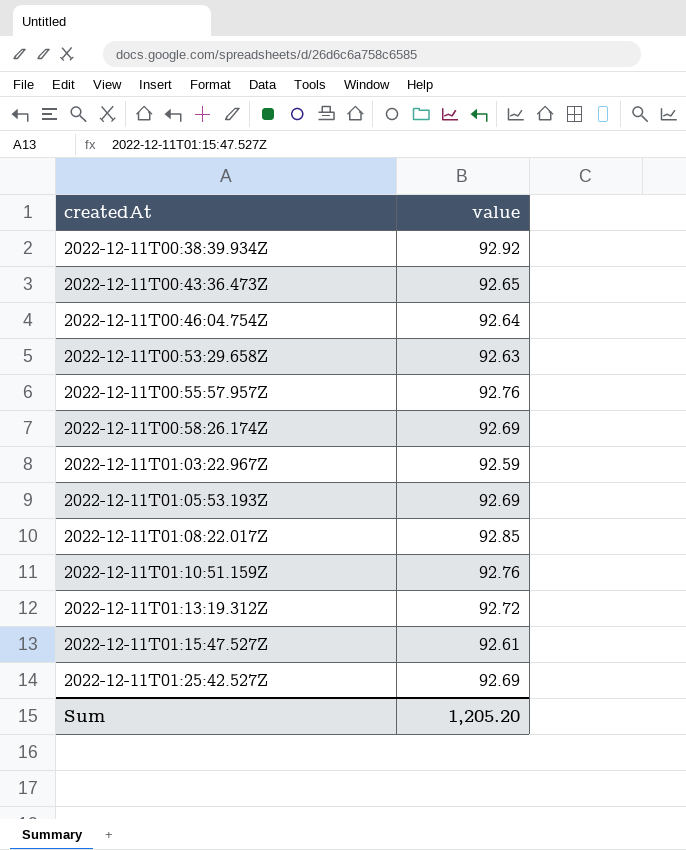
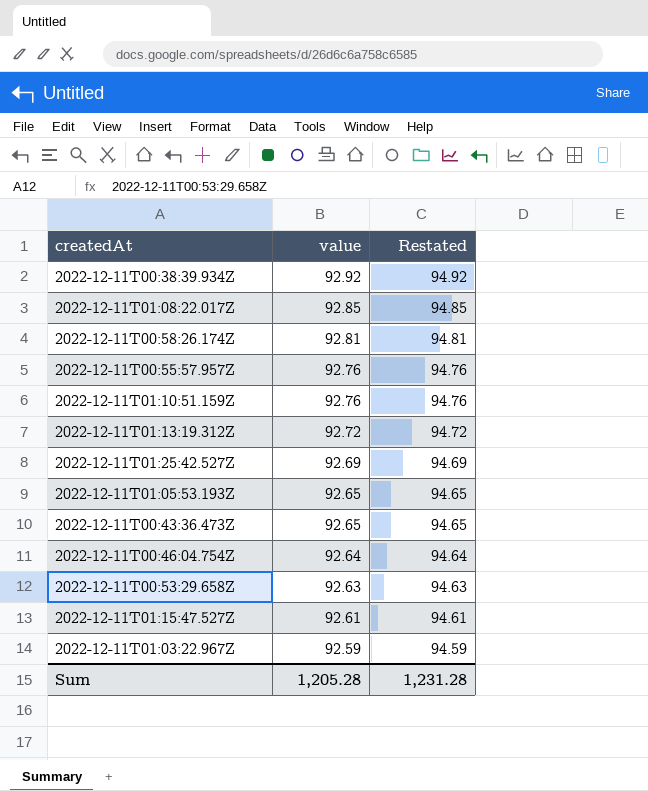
row order: createdAt ascending -> value descending
column Restated | formula: none -> [value] + 2
2022-12-11T00:58:26.174Z | value: 92.69 -> 92.81
2022-12-11T01:05:53.193Z | value: 92.69 -> 92.65
Sum | value: 1,205.20 -> 1,205.28

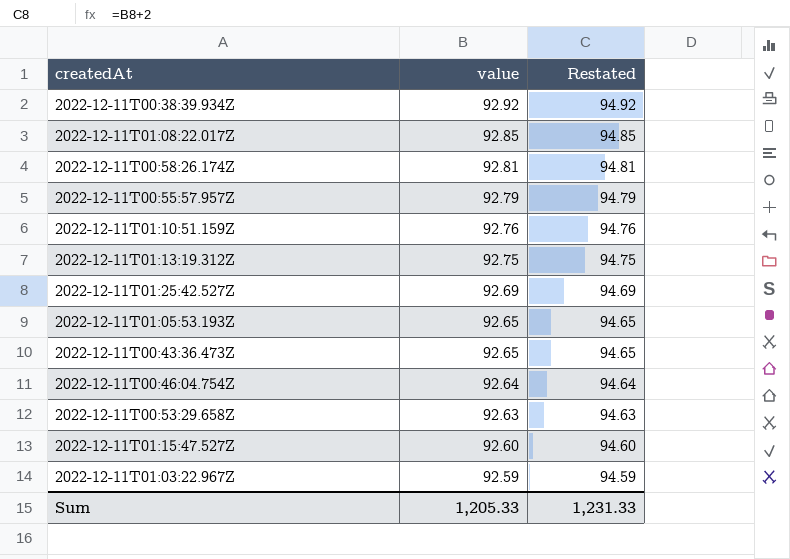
2022-12-11T00:55:57.957Z | value: 92.76 -> 92.79
2022-12-11T00:55:57.957Z | Restated: 94.76 -> 94.79
2022-12-11T01:13:19.312Z | value: 92.72 -> 92.75
2022-12-11T01:13:19.312Z | Restated: 94.72 -> 94.75
2022-12-11T01:15:47.527Z | value: 92.61 -> 92.60
2022-12-11T01:15:47.527Z | Restated: 94.61 -> 94.60
Sum | value: 1,205.28 -> 1,205.33
Sum | Restated: 1,231.28 -> 1,231.33

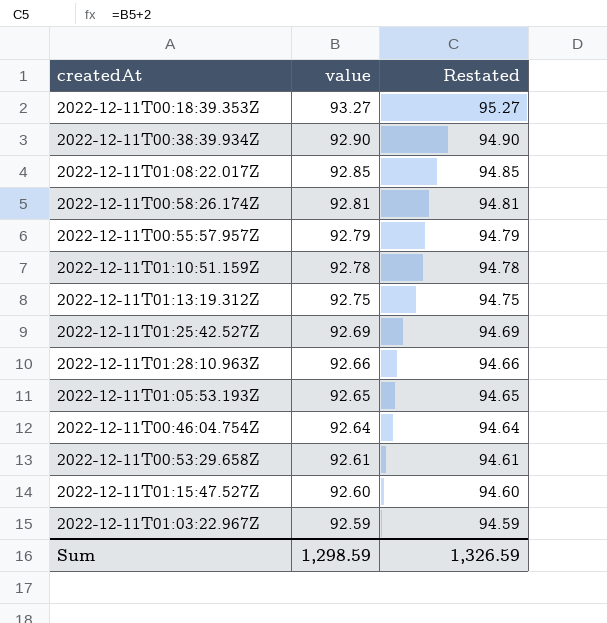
row 2022-12-11T00:43:36.473Z: 92.65 | 94.65 -> none
row 2022-12-11T00:18:39.353Z: none -> 93.27 | 95.27
2022-12-11T00:38:39.934Z | value: 92.92 -> 92.90
2022-12-11T00:38:39.934Z | Restated: 94.92 -> 94.90
2022-12-11T01:10:51.159Z | value: 92.76 -> 92.78
2022-12-11T01:10:51.159Z | Restated: 94.76 -> 94.78
row 2022-12-11T01:28:10.963Z: none -> 92.66 | 94.66
2022-12-11T00:53:29.658Z | value: 92.63 -> 92.61
2022-12-11T00:53:29.658Z | Restated: 94.63 -> 94.61
Sum | value: 1,205.33 -> 1,298.59
Sum | Restated: 1,231.33 -> 1,326.59

